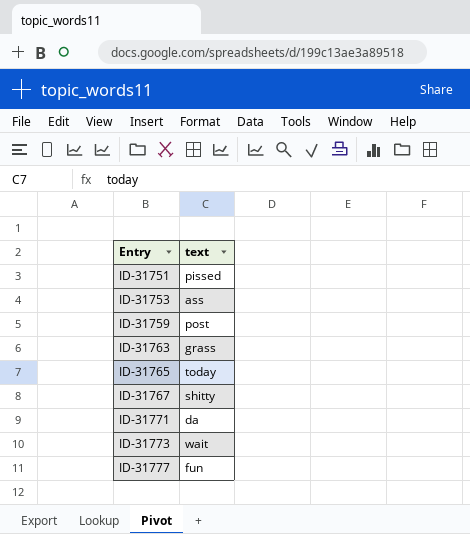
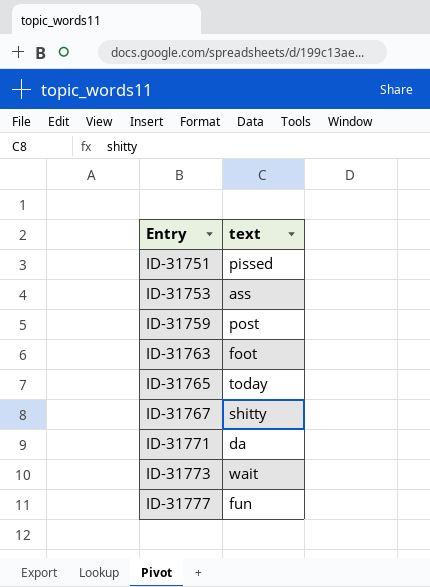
ID-31763 | text: grass -> foot

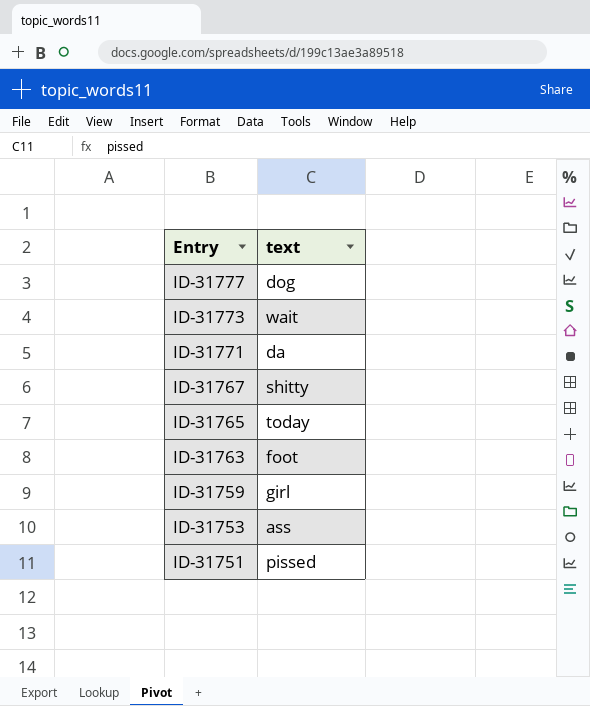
row order: Entry ascending -> Entry descending
ID-31777 | text: fun -> dog
ID-31759 | text: post -> girl

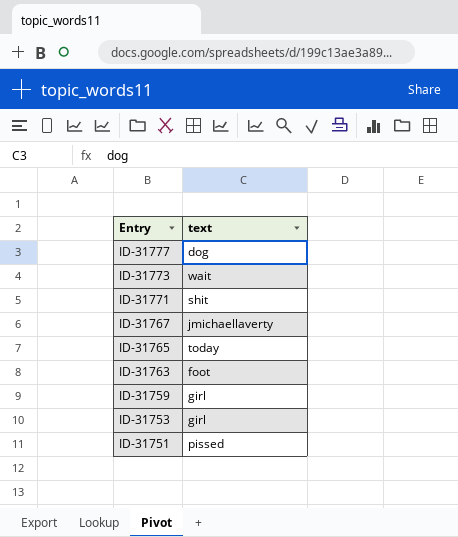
ID-31771 | text: da -> shit
ID-31767 | text: shitty -> jmichaellaverty
ID-31753 | text: ass -> girl

